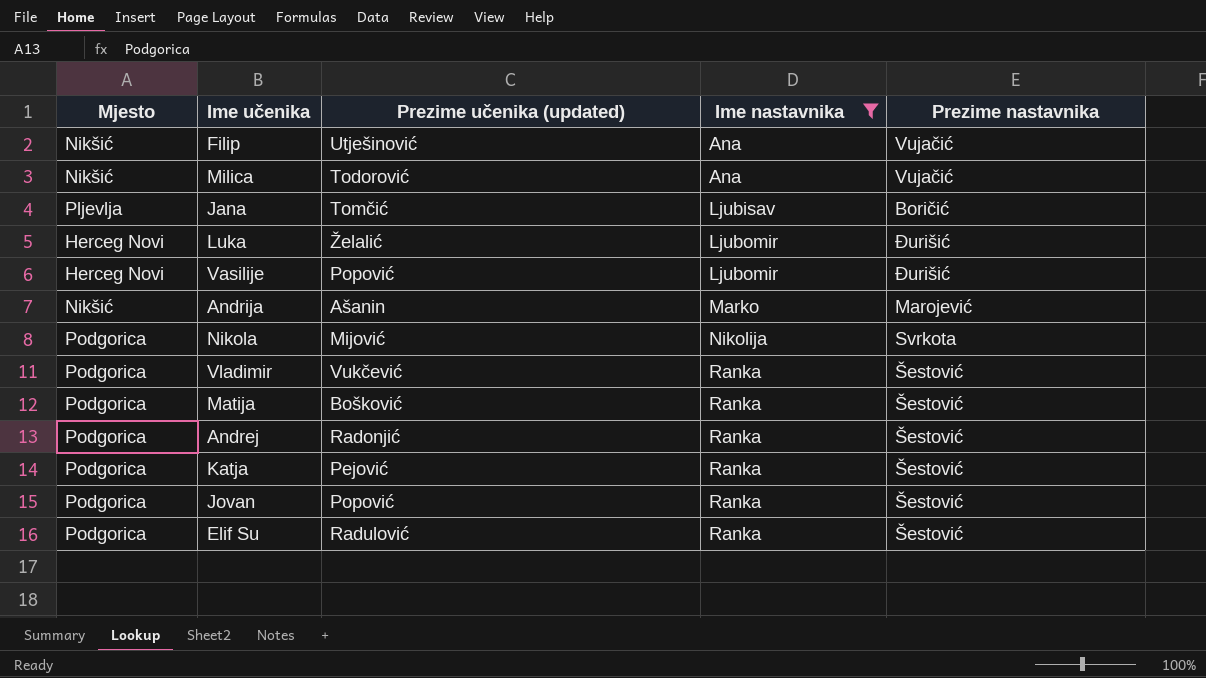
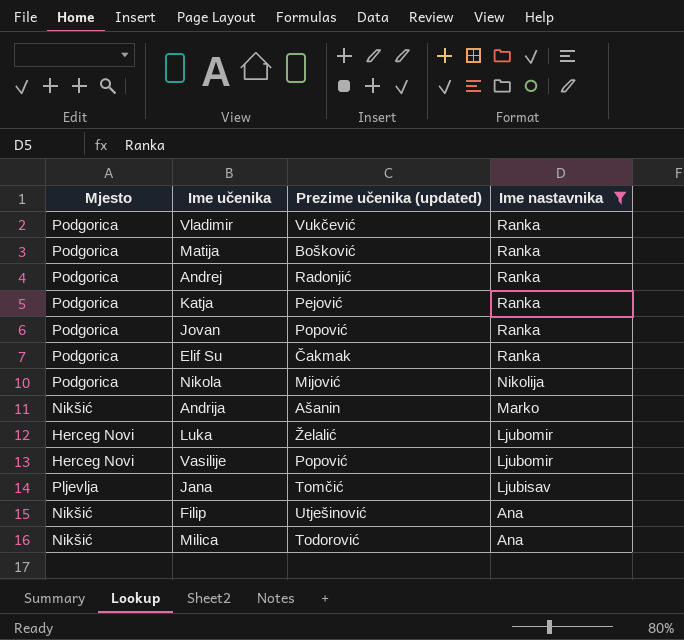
row order: Ime nastavnika ascending -> Ime nastavnika descending
column Prezime nastavnika | position: 5 -> none
Elif Su | Prezime učenika (updated): Radulović -> Čakmak

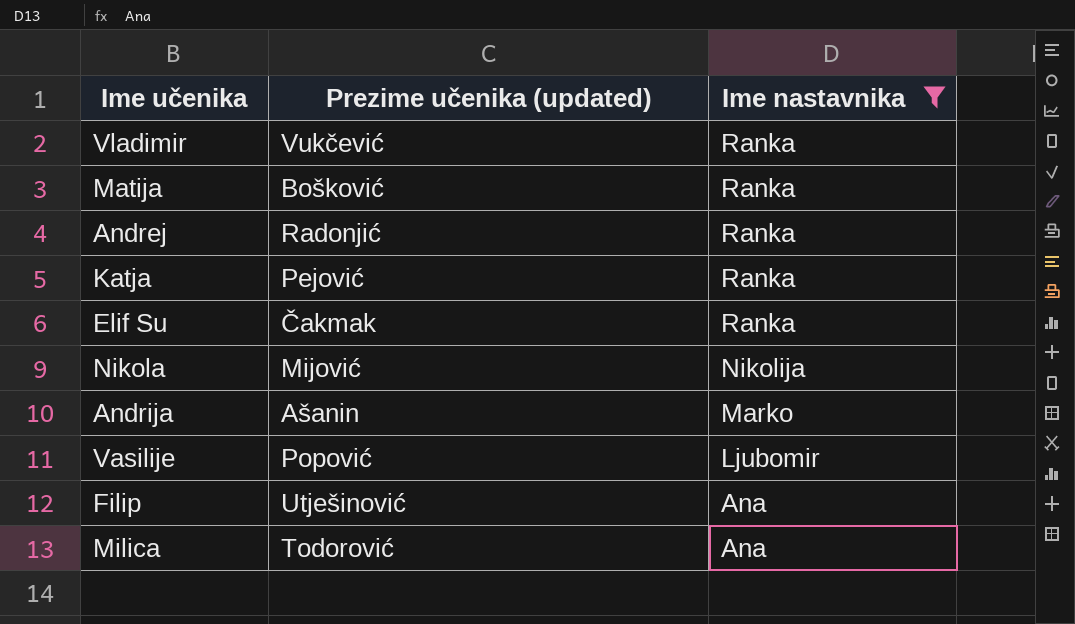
column Mjesto | position: 1 -> none
row Jovan: Podgorica | Popović | Ranka -> none
row Luka: Herceg Novi | Želalić | Ljubomir -> none
row Jana: Pljevlja | Tomčić | Ljubisav -> none

